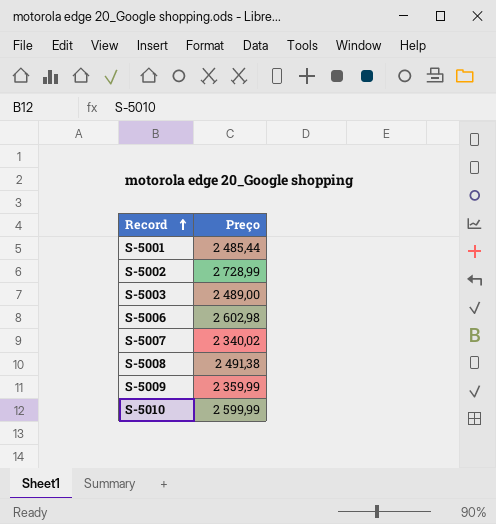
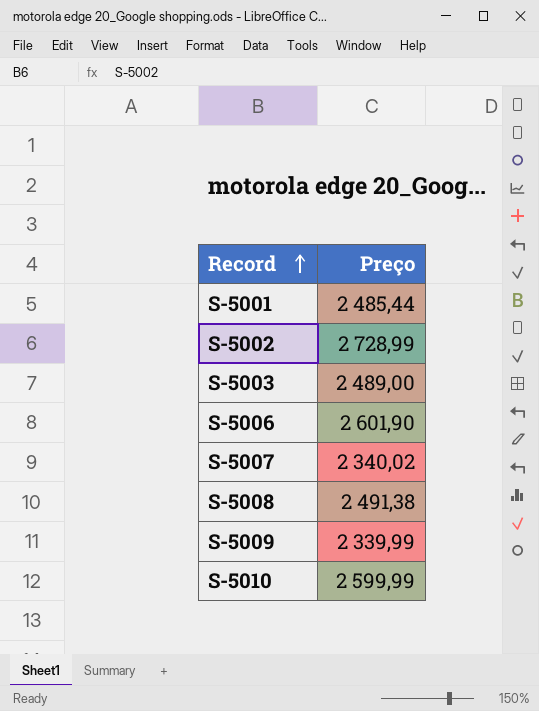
S-5006 | Preço: 2 602,98 -> 2 601,90
S-5009 | Preço: 2 359,99 -> 2 339,99

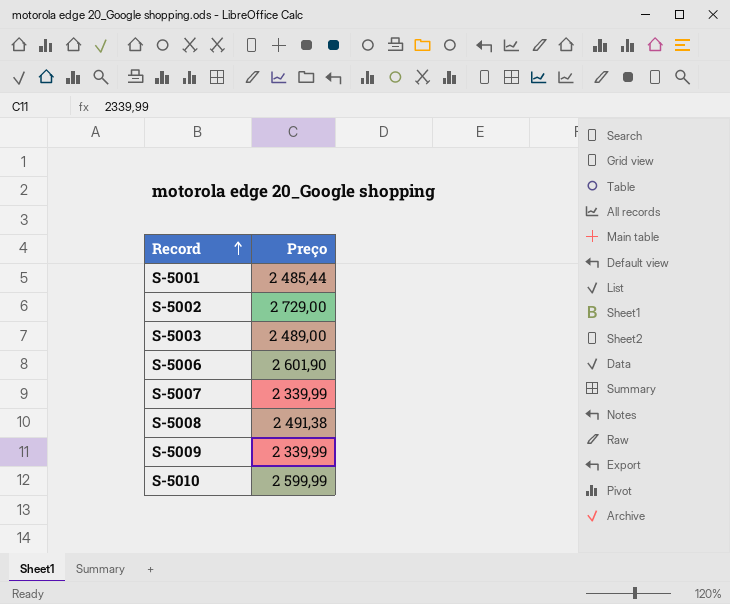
S-5002 | Preço: 2 728,99 -> 2 729,00
S-5007 | Preço: 2 340,02 -> 2 339,99

